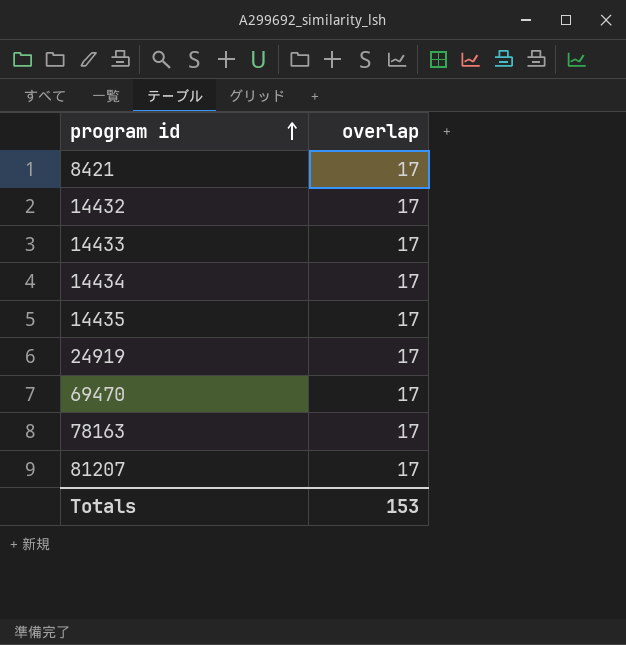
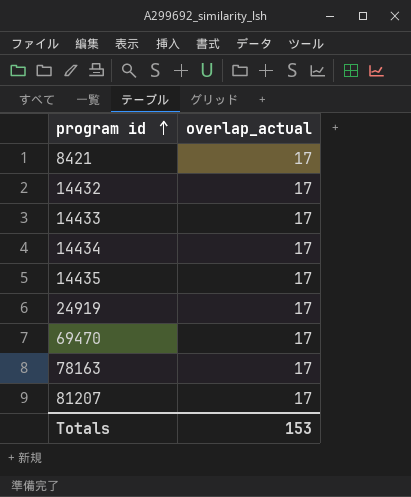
column name: overlap -> overlap_actual

